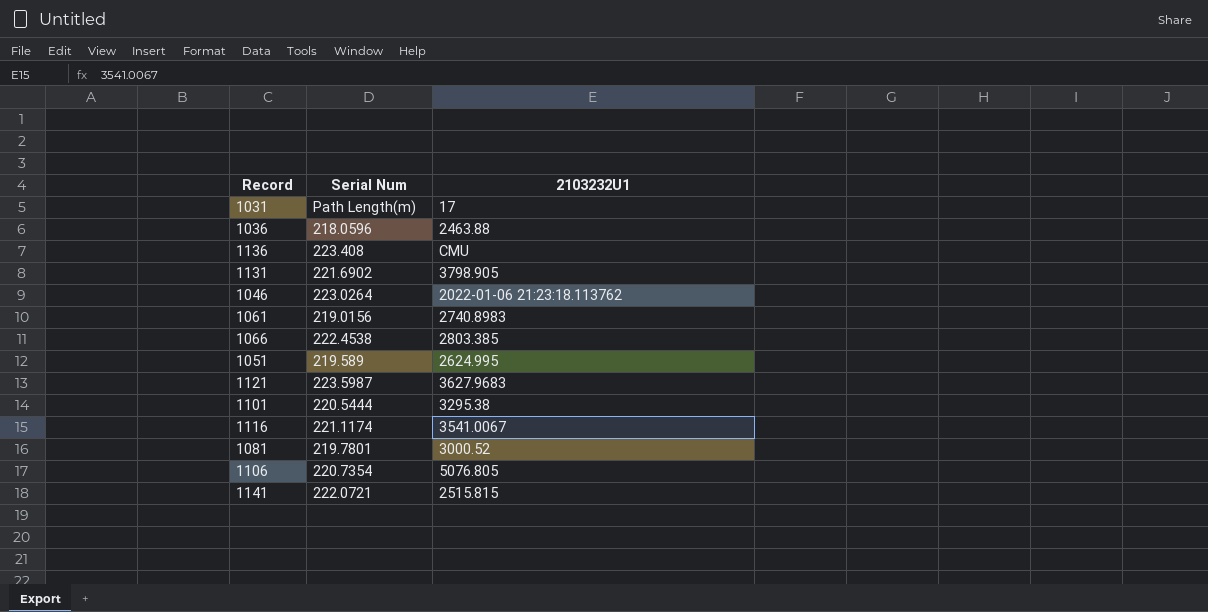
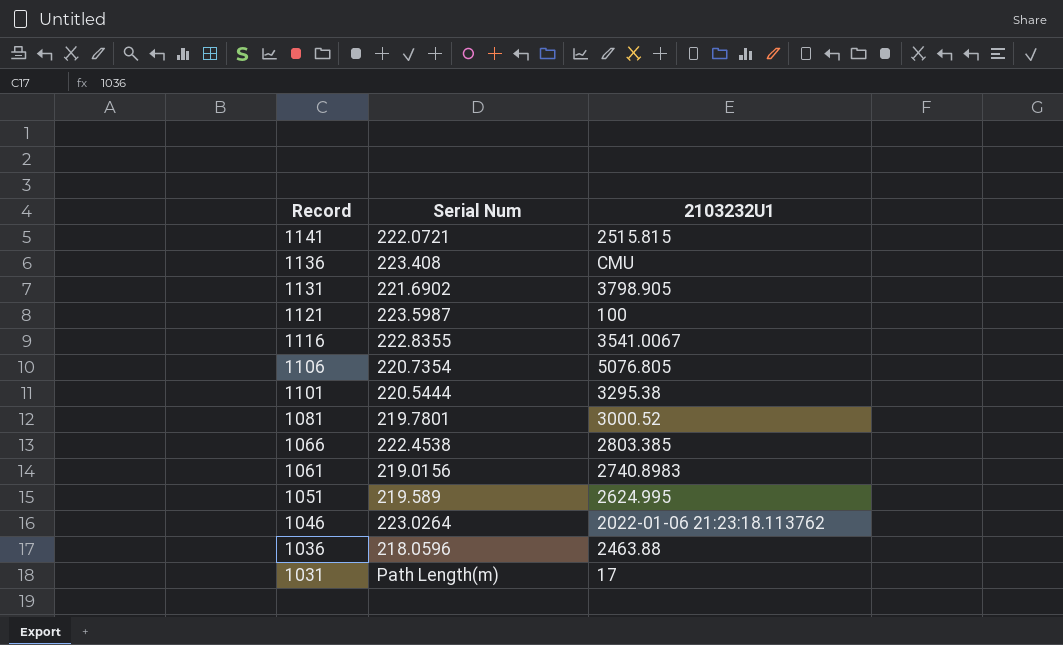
row order: none -> Record descending
1121 | 2103232U1: 3627.9683 -> 100
1116 | Serial Num: 221.1174 -> 222.8355

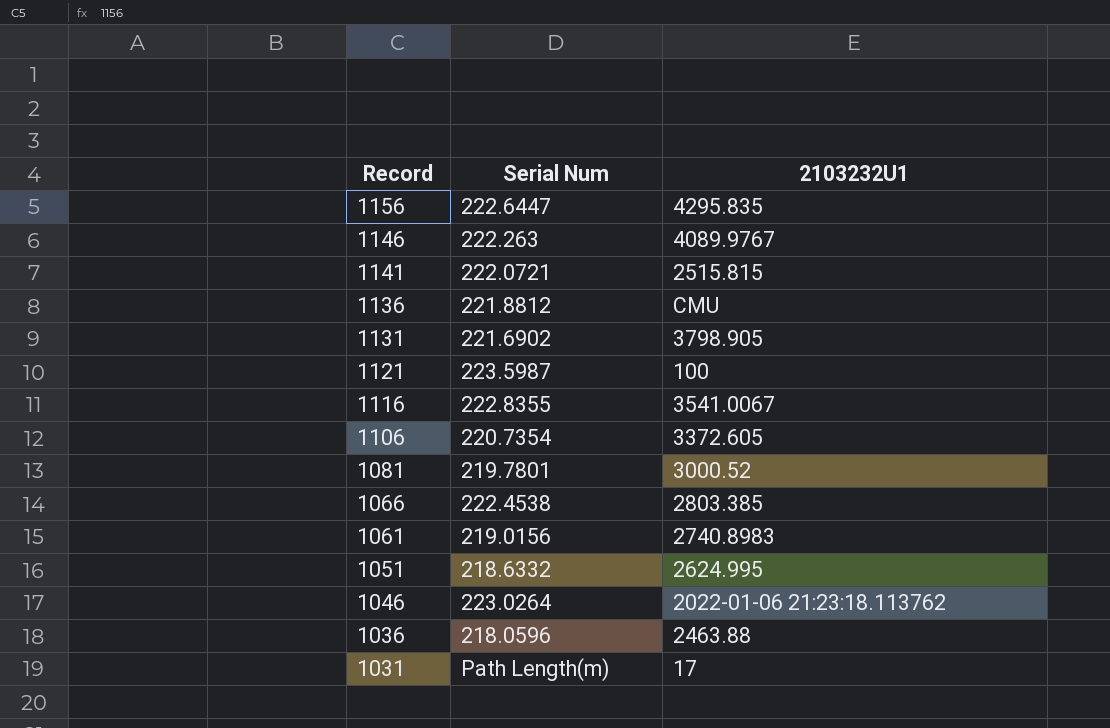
row 1101: 220.5444 | 3295.38 -> none
row 1156: none -> 222.6447 | 4295.835
row 1146: none -> 222.263 | 4089.9767
1136 | Serial Num: 223.408 -> 221.8812
1106 | 2103232U1: 5076.805 -> 3372.605
1051 | Serial Num: 219.589 -> 218.6332

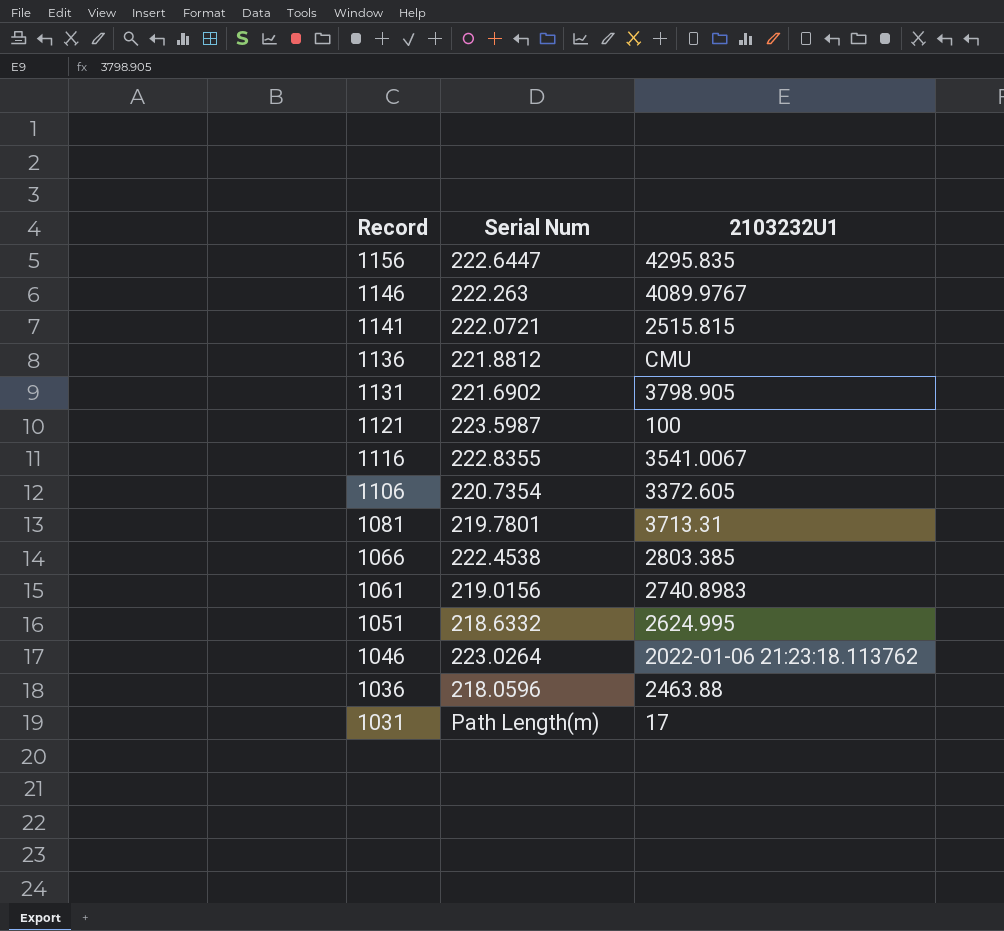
1081 | 2103232U1: 3000.52 -> 3713.31

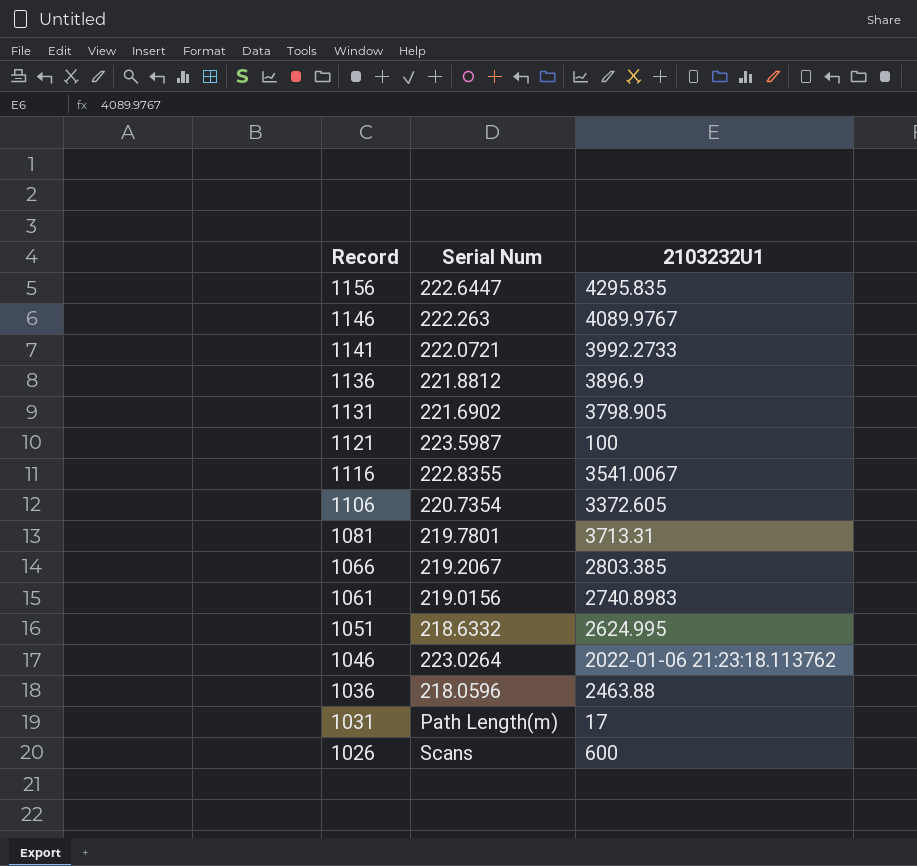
1141 | 2103232U1: 2515.815 -> 3992.2733
1136 | 2103232U1: CMU -> 3896.9
1066 | Serial Num: 222.4538 -> 219.2067
row 1026: none -> Scans | 600

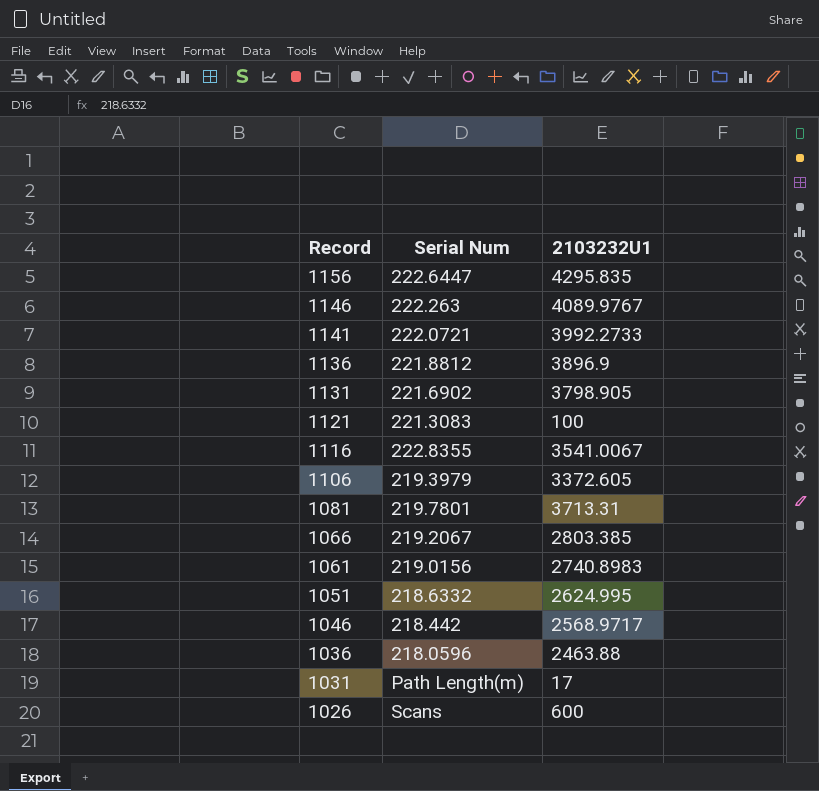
1121 | Serial Num: 223.5987 -> 221.3083
1106 | Serial Num: 220.7354 -> 219.3979
1046 | Serial Num: 223.0264 -> 218.442
1046 | 2103232U1: 2022-01-06 21:23:18.113762 -> 2568.9717

